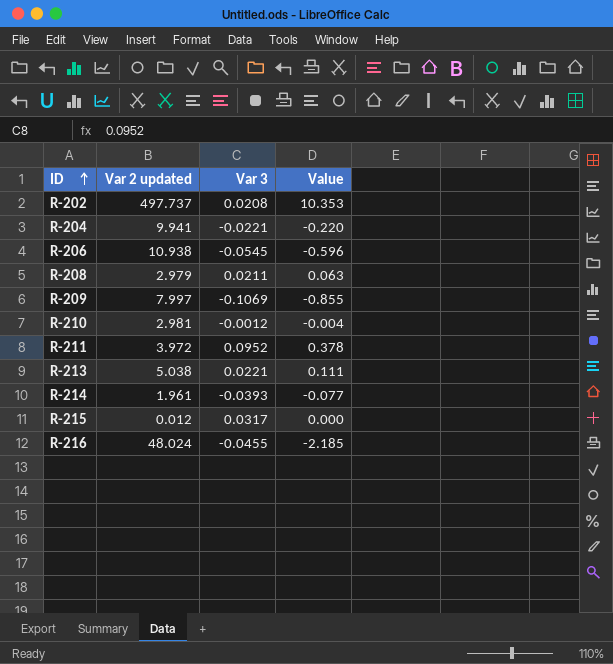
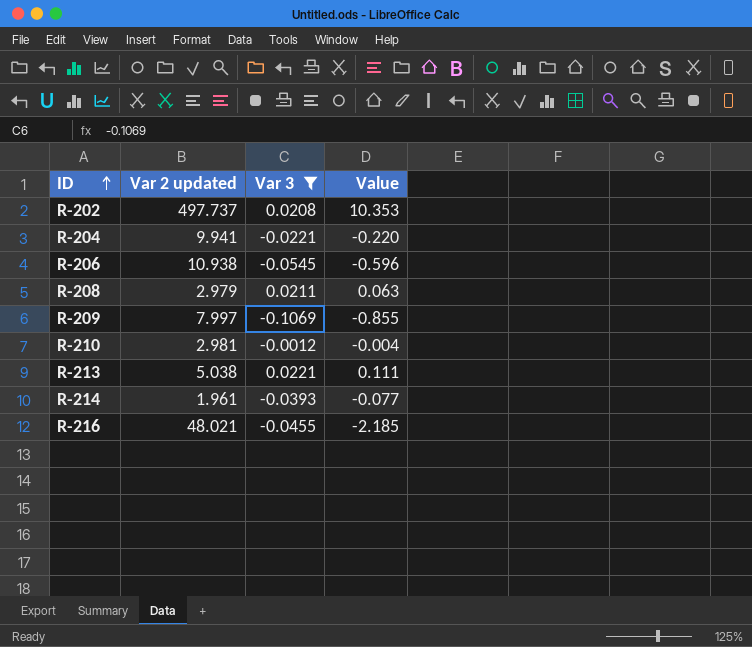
filter: none -> Var 3 <= 0.0221
R-216 | Var 2 updated: 48.024 -> 48.021

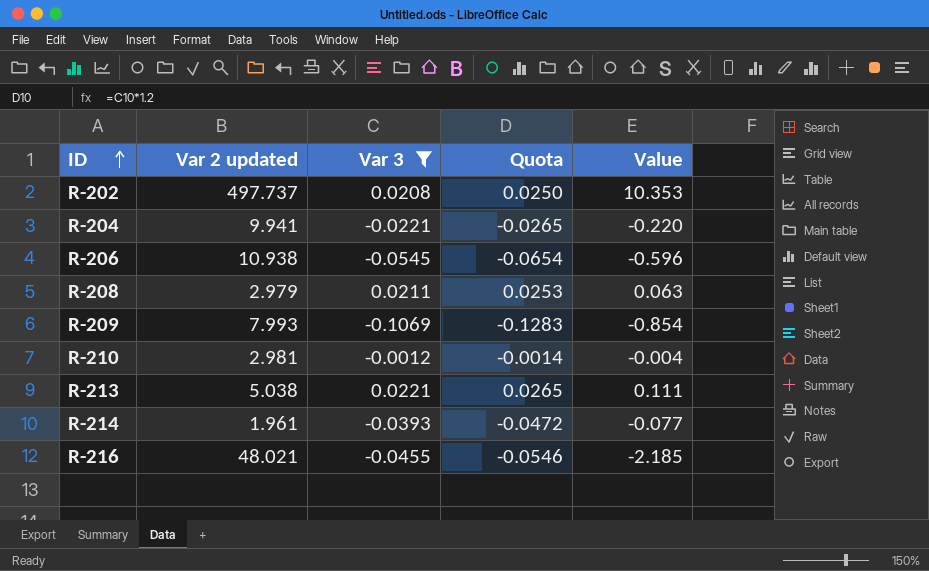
column Quota | formula: none -> [Var 3] * 1.2
R-209 | Var 2 updated: 7.997 -> 7.993
R-209 | Value: -0.855 -> -0.854

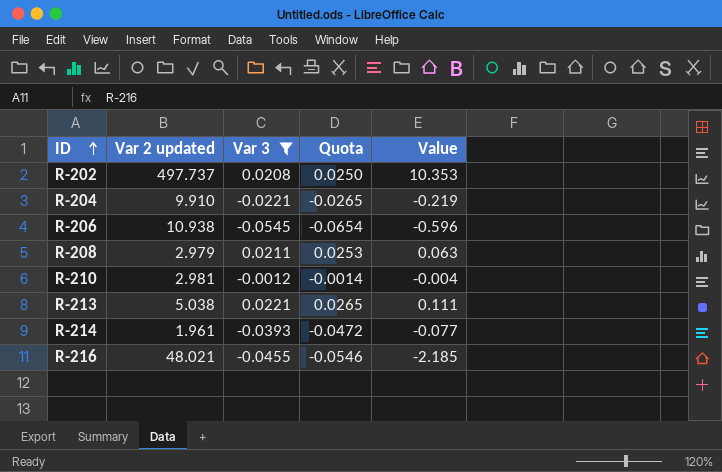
row R-209: 7.993 | -0.1069 | -0.1283 | -0.854 -> none
R-204 | Var 2 updated: 9.941 -> 9.910
R-204 | Value: -0.220 -> -0.219

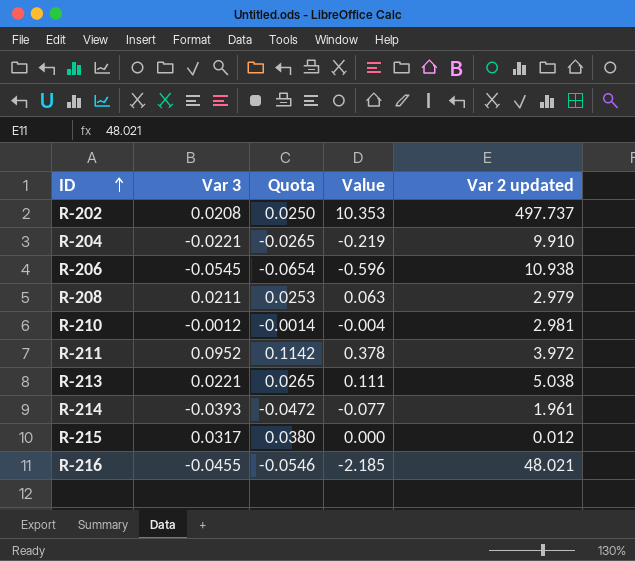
filter: Var 3 <= 0.0221 -> none
column Var 2 updated | position: 2 -> 5

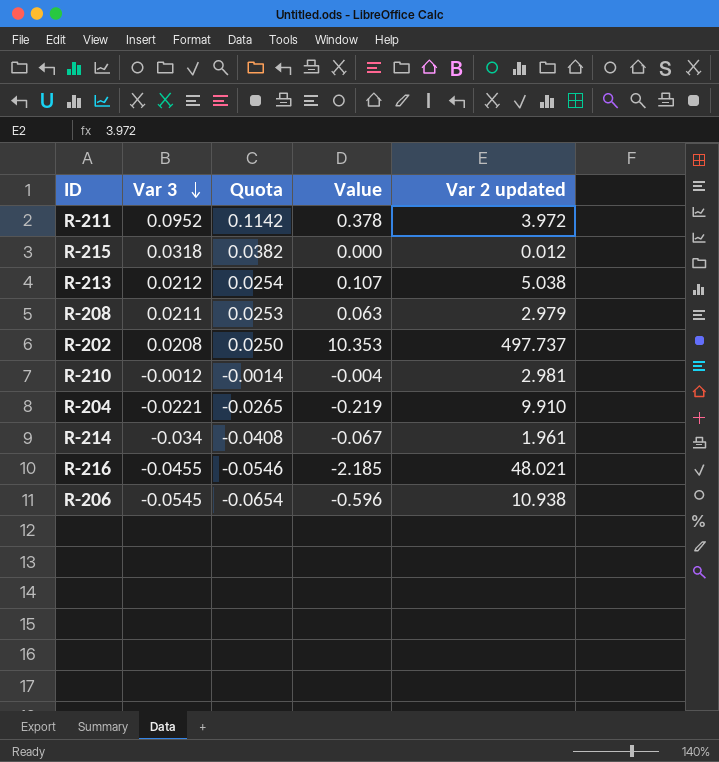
row order: ID ascending -> Var 3 descending
R-215 | Var 3: 0.0317 -> 0.0318
R-215 | Quota: 0.0380 -> 0.0382
R-213 | Var 3: 0.0221 -> 0.0212
R-213 | Quota: 0.0265 -> 0.0254
R-213 | Value: 0.111 -> 0.107
R-214 | Var 3: -0.0393 -> -0.034
R-214 | Quota: -0.0472 -> -0.0408
R-214 | Value: -0.077 -> -0.067

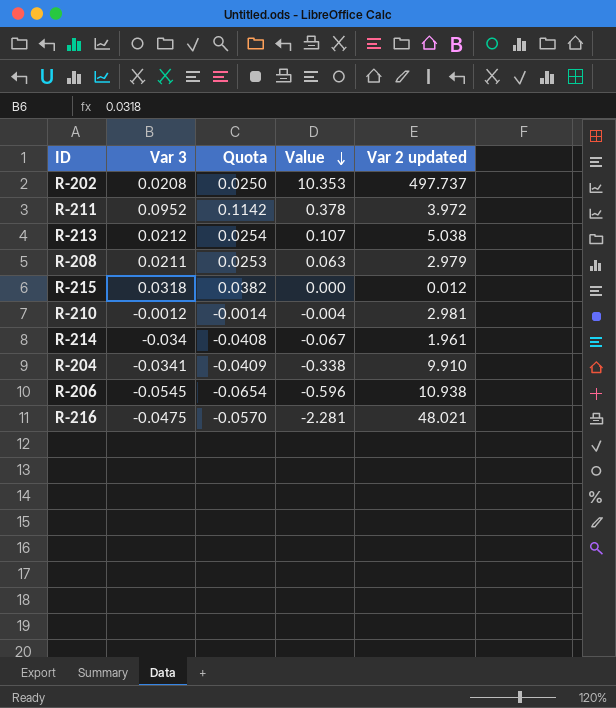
row order: Var 3 descending -> Value descending
R-204 | Var 3: -0.0221 -> -0.0341
R-204 | Quota: -0.0265 -> -0.0409
R-204 | Value: -0.219 -> -0.338
R-216 | Var 3: -0.0455 -> -0.0475
R-216 | Quota: -0.0546 -> -0.0570
R-216 | Value: -2.185 -> -2.281

